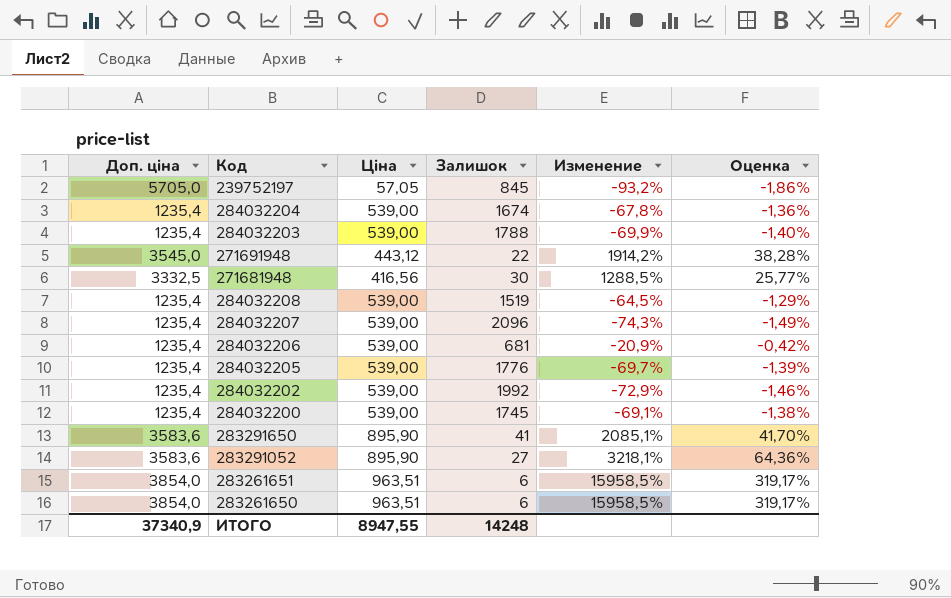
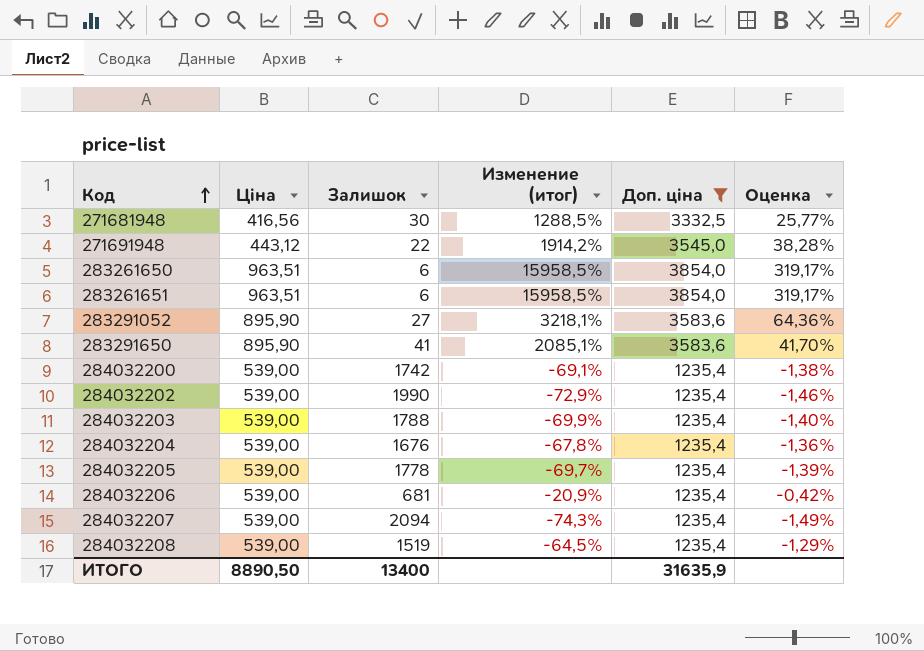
filter: none -> Доп. ціна != 5705,0
row order: none -> Код ascending
column name: Изменение -> Изменение (итог)
column Доп. ціна | position: 1 -> 5
284032200 | Залишок: 1745 -> 1742
284032202 | Залишок: 1992 -> 1990
284032204 | Залишок: 1674 -> 1676
284032205 | Залишок: 1776 -> 1778
284032207 | Залишок: 2096 -> 2094
ИТОГО | Ціна: 8947,55 -> 8890,50
ИТОГО | Залишок: 14248 -> 13400
ИТОГО | Доп. ціна: 37340,9 -> 31635,9

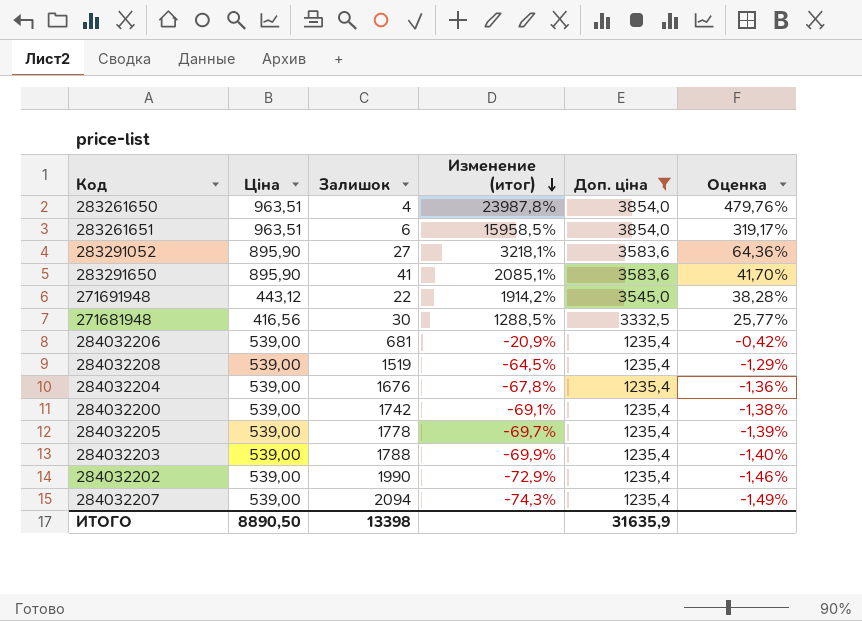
row order: Код ascending -> Изменение (итог) descending
283261650 | Залишок: 6 -> 4
283261650 | Изменение (итог): 15958,5% -> 23987,8%
283261650 | Оценка: 319,17% -> 479,76%
ИТОГО | Залишок: 13400 -> 13398

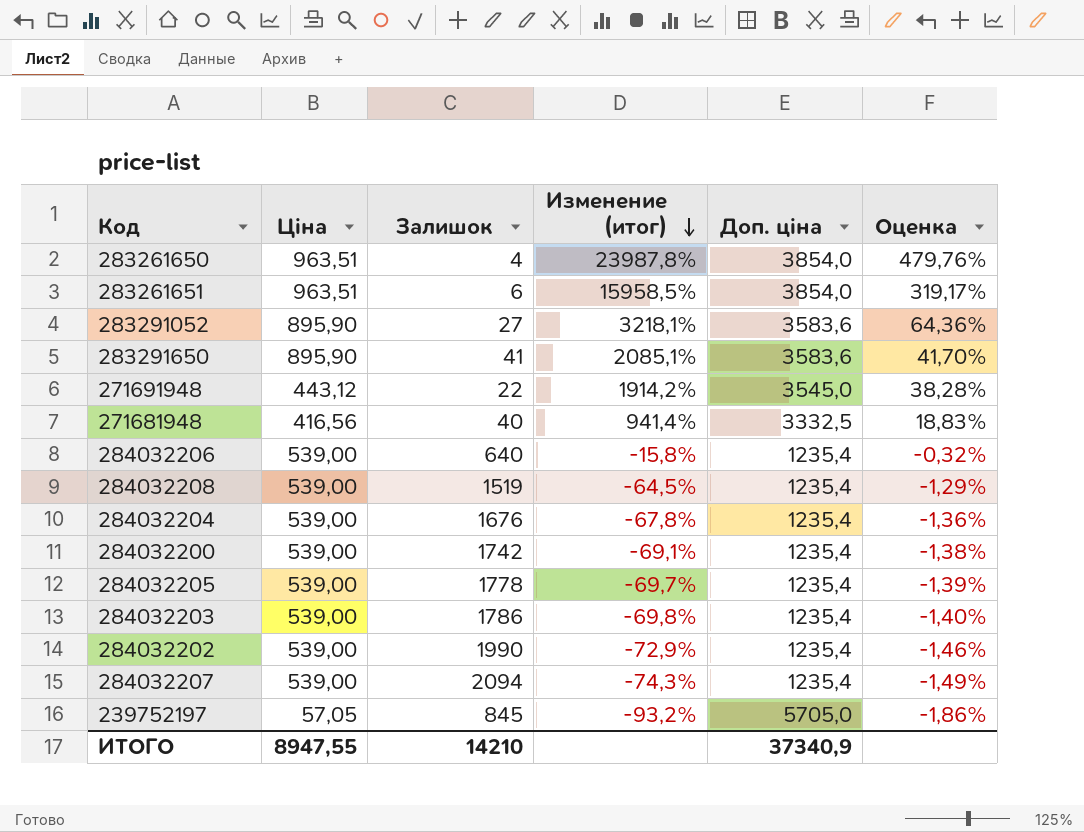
filter: Доп. ціна != 5705,0 -> none
271681948 | Залишок: 30 -> 40
271681948 | Изменение (итог): 1288,5% -> 941,4%
271681948 | Оценка: 25,77% -> 18,83%
284032206 | Залишок: 681 -> 640
284032206 | Изменение (итог): -20,9% -> -15,8%
284032206 | Оценка: -0,42% -> -0,32%
284032203 | Залишок: 1788 -> 1786
284032203 | Изменение (итог): -69,9% -> -69,8%
ИТОГО | Ціна: 8890,50 -> 8947,55
ИТОГО | Залишок: 13398 -> 14210
ИТОГО | Доп. ціна: 31635,9 -> 37340,9

